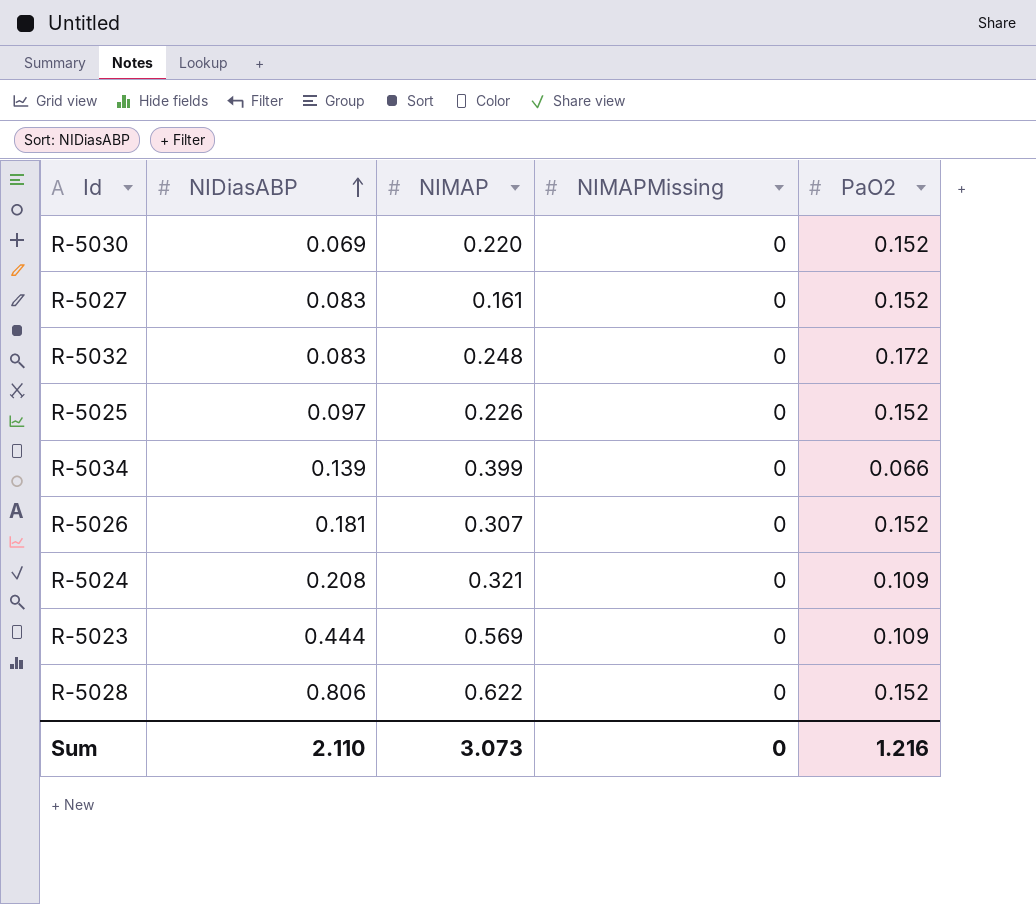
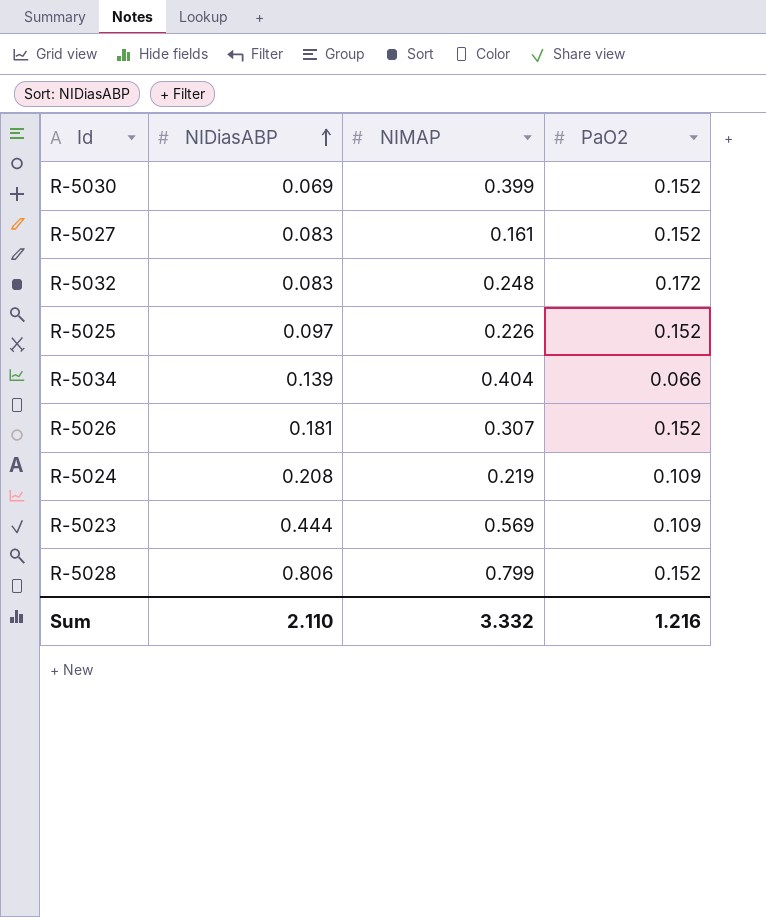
column NIMAPMissing | position: 4 -> none
R-5030 | NIMAP: 0.220 -> 0.399
R-5034 | NIMAP: 0.399 -> 0.404
R-5024 | NIMAP: 0.321 -> 0.219
R-5028 | NIMAP: 0.622 -> 0.799
Sum | NIMAP: 3.073 -> 3.332

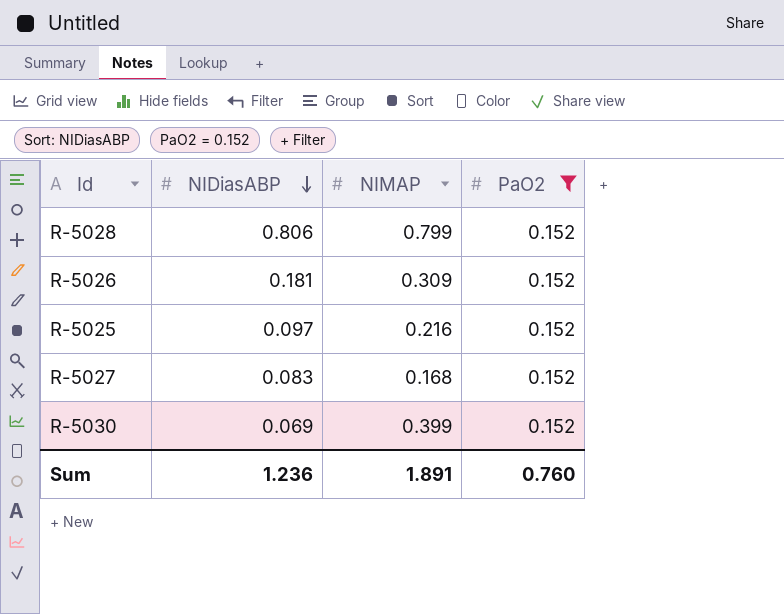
filter: none -> PaO2 = 0.152
row order: NIDiasABP ascending -> NIDiasABP descending
R-5026 | NIMAP: 0.307 -> 0.309
R-5025 | NIMAP: 0.226 -> 0.216
R-5027 | NIMAP: 0.161 -> 0.168
Sum | NIDiasABP: 2.110 -> 1.236
Sum | NIMAP: 3.332 -> 1.891
Sum | PaO2: 1.216 -> 0.760

